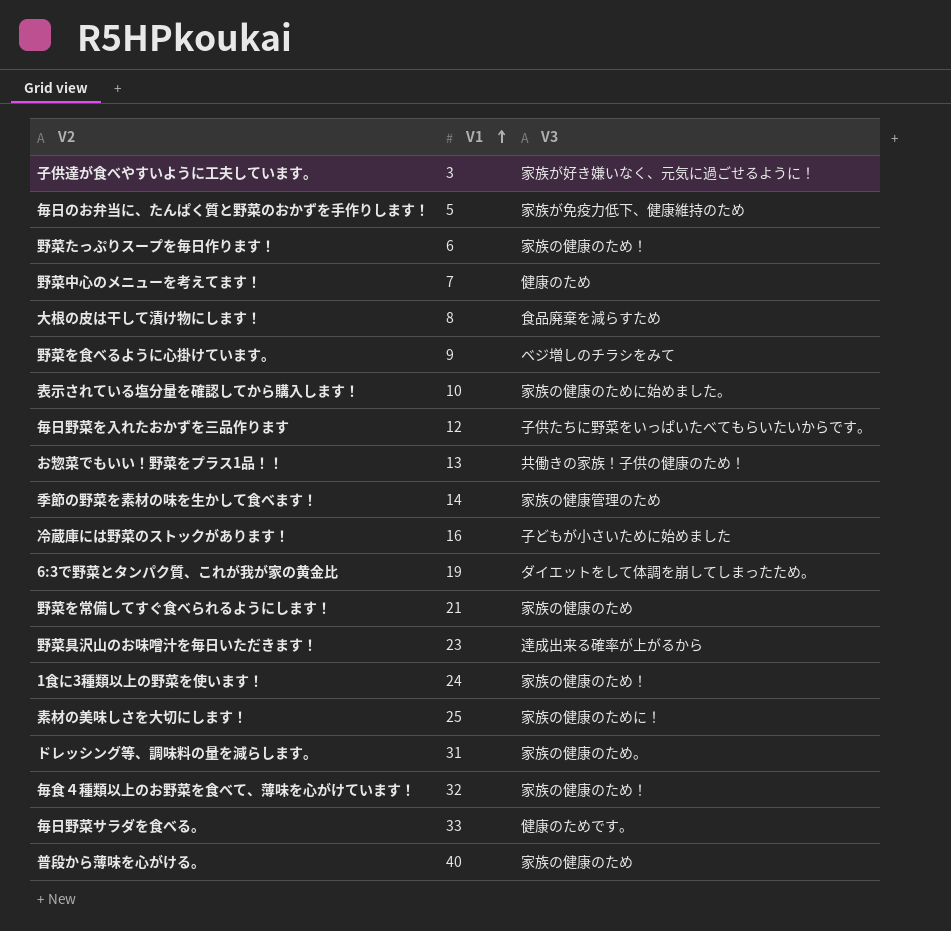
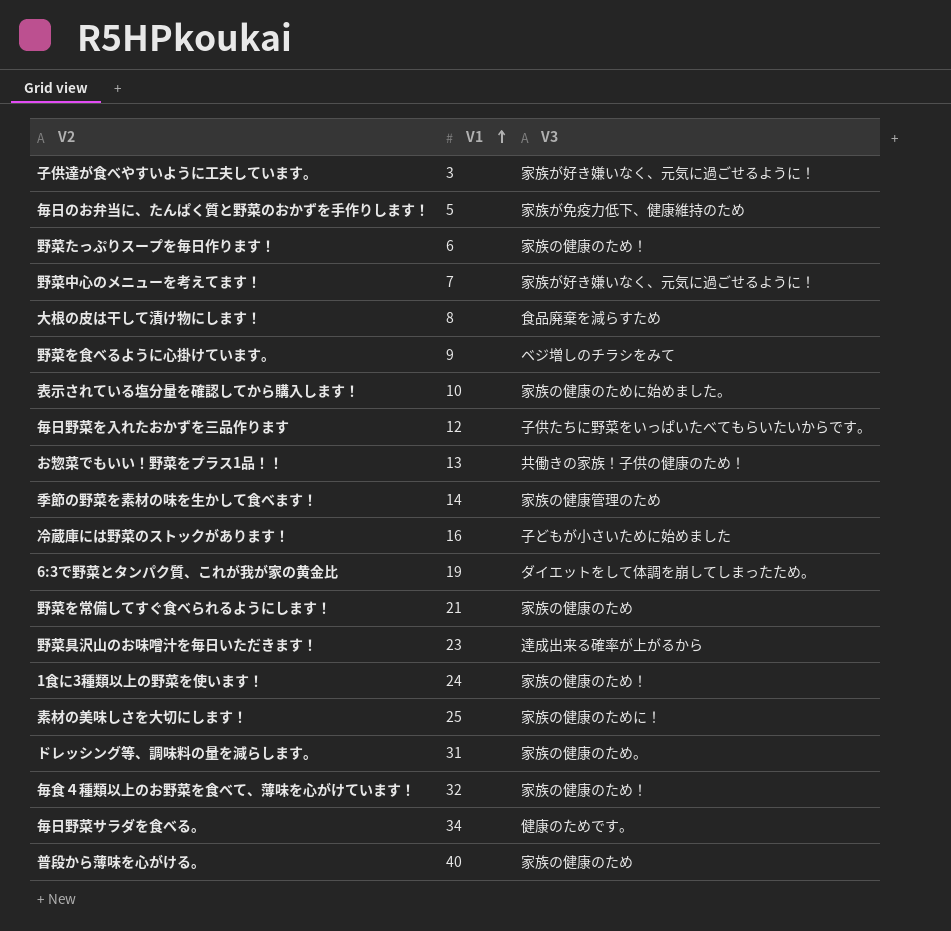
野菜中心のメニューを考えてます！ | V3: 健康のため -> 家族が好き嫌いなく、元気に過ごせるように！
毎日野菜サラダを食べる。 | V1: 33 -> 34

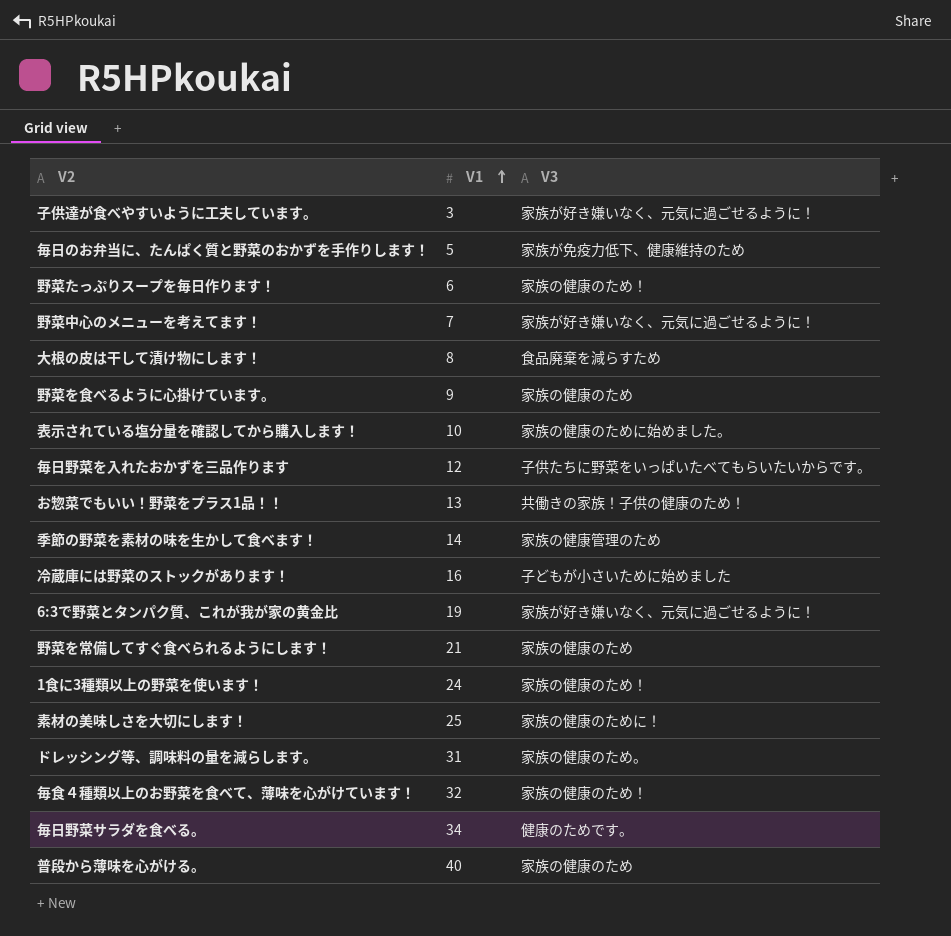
row 野菜具沢山のお味噌汁を毎日いただきます！: 23 | 達成出来る確率が上がるから -> none
野菜を食べるように心掛けています。 | V3: ベジ増しのチラシをみて -> 家族の健康のため
6:3で野菜とタンパク質、これが我が家の黄金比 | V3: ダイエットをして体調を崩してしまったため。 -> 家族が好き嫌いなく、元気に過ごせるように！

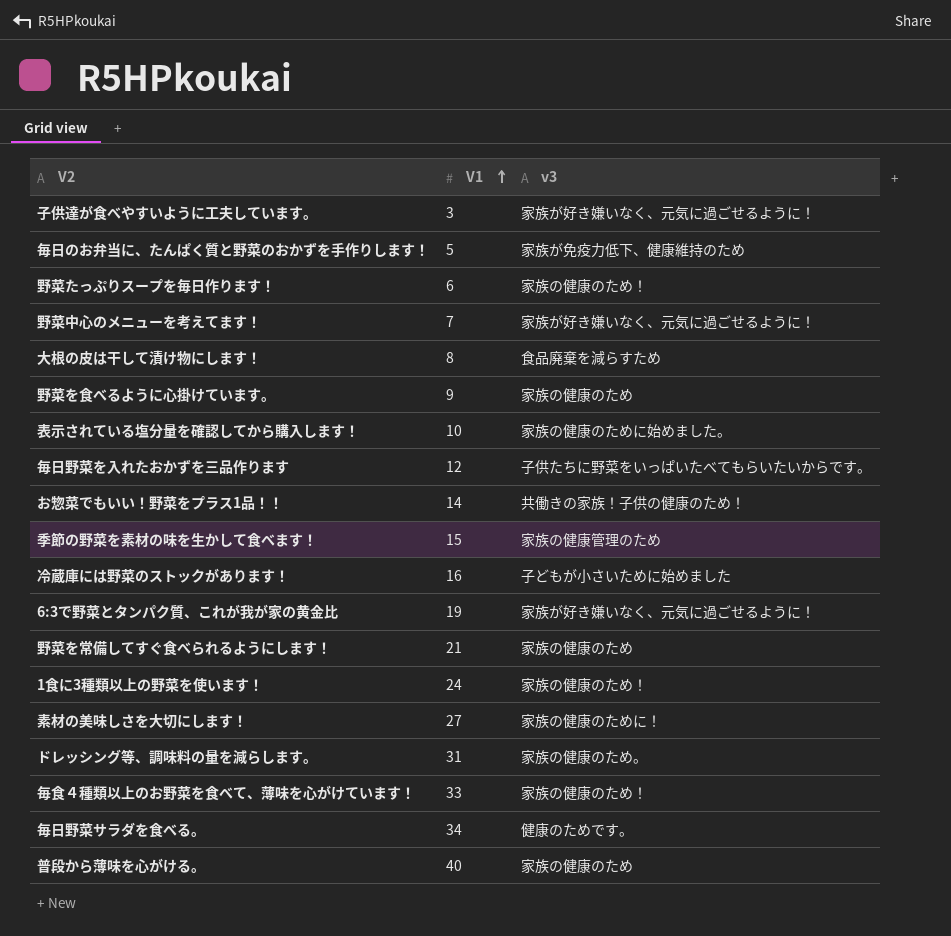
column name: V3 -> v3
お惣菜でもいい！野菜をプラス1品！！ | V1: 13 -> 14
季節の野菜を素材の味を生かして食べます！ | V1: 14 -> 15
素材の美味しさを大切にします！ | V1: 25 -> 27
毎食４種類以上のお野菜を食べて、薄味を心がけています！ | V1: 32 -> 33

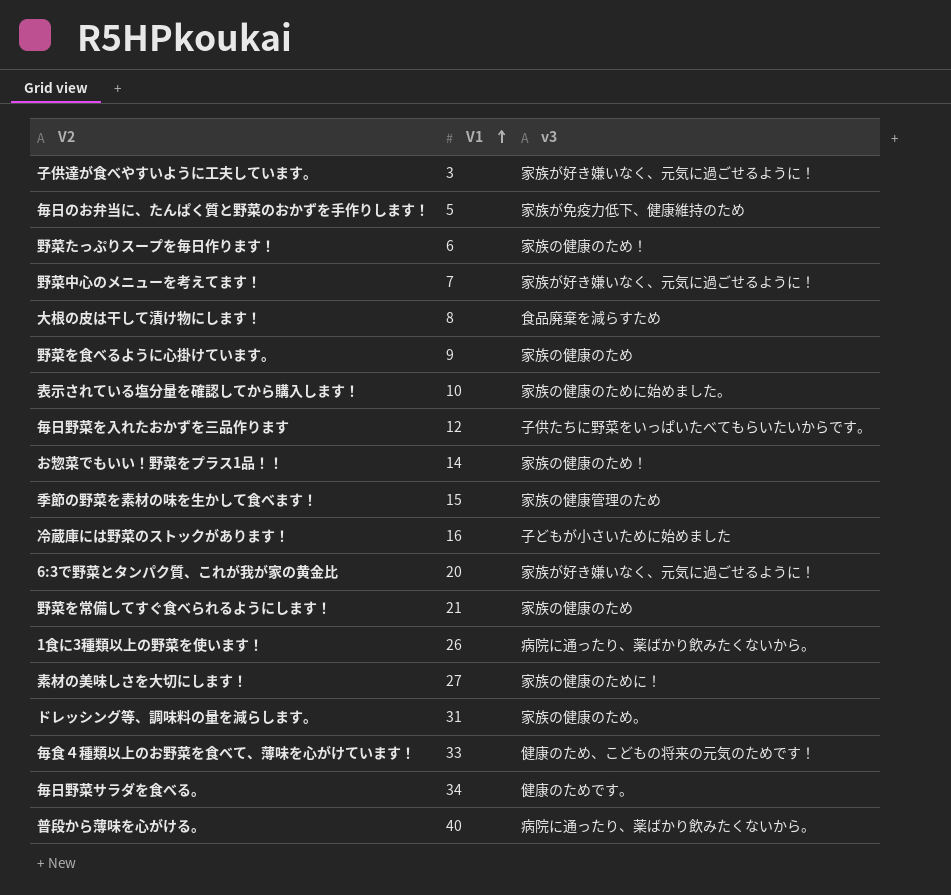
お惣菜でもいい！野菜をプラス1品！！ | v3: 共働きの家族！子供の健康のため！ -> 家族の健康のため！
6:3で野菜とタンパク質、これが我が家の黄金比 | V1: 19 -> 20
1食に3種類以上の野菜を使います！ | V1: 24 -> 26
1食に3種類以上の野菜を使います！ | v3: 家族の健康のため！ -> 病院に通ったり、薬ばかり飲みたくないから。
毎食４種類以上のお野菜を食べて、薄味を心がけています！ | v3: 家族の健康のため！ -> 健康のため、こどもの将来の元気のためです！
普段から薄味を心がける。 | v3: 家族の健康のため -> 病院に通ったり、薬ばかり飲みたくないから。

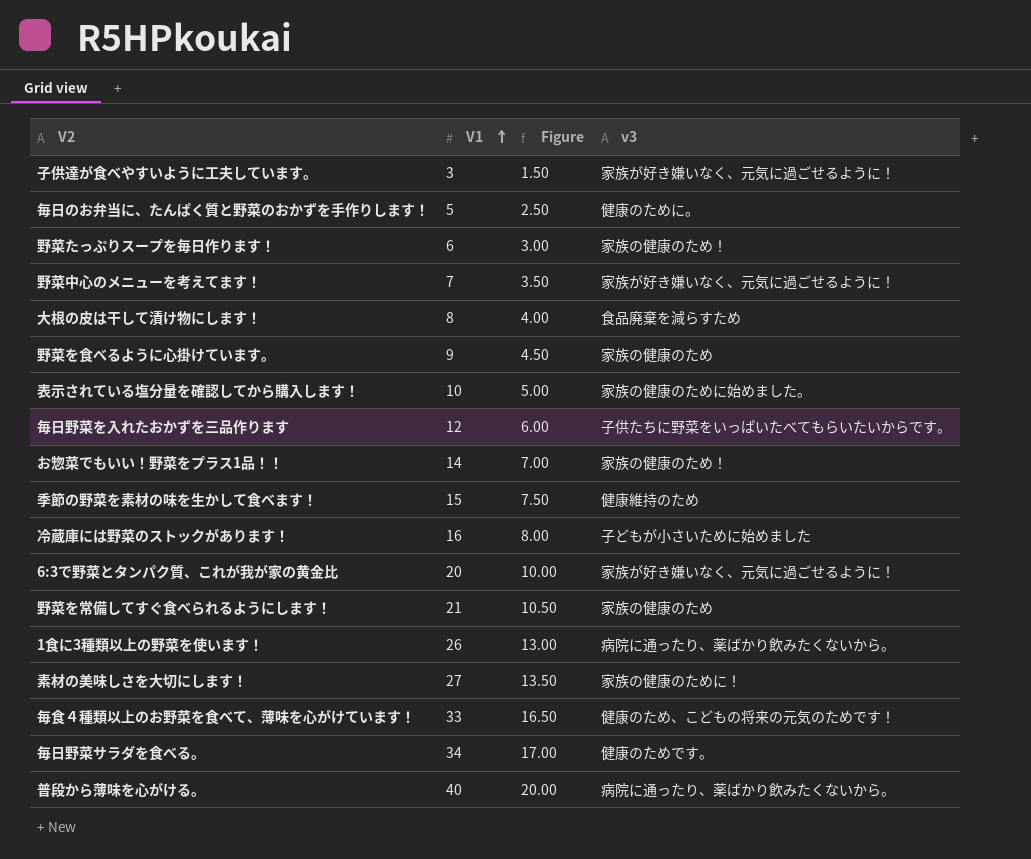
column Figure | formula: none -> [V1] * 0.5
row ドレッシング等、調味料の量を減らします。: 31 | 家族の健康のため。 -> none
毎日のお弁当に、たんぱく質と野菜のおかずを手作りします！ | v3: 家族が免疫力低下、健康維持のため -> 健康のために。
季節の野菜を素材の味を生かして食べます！ | v3: 家族の健康管理のため -> 健康維持のため

